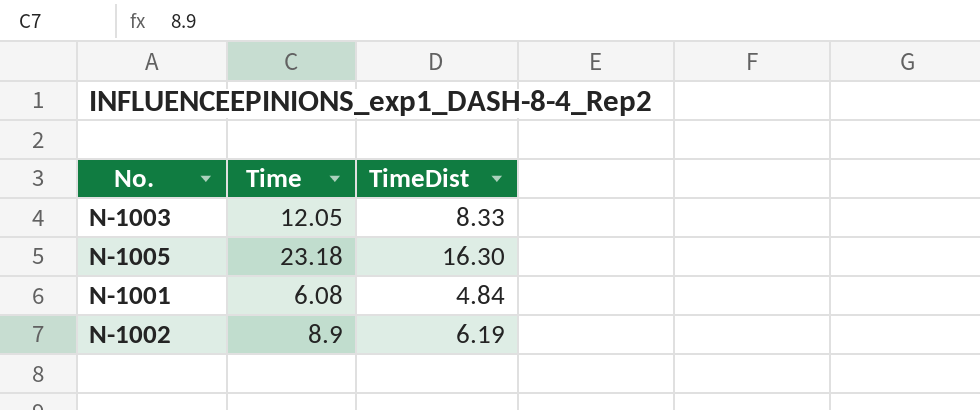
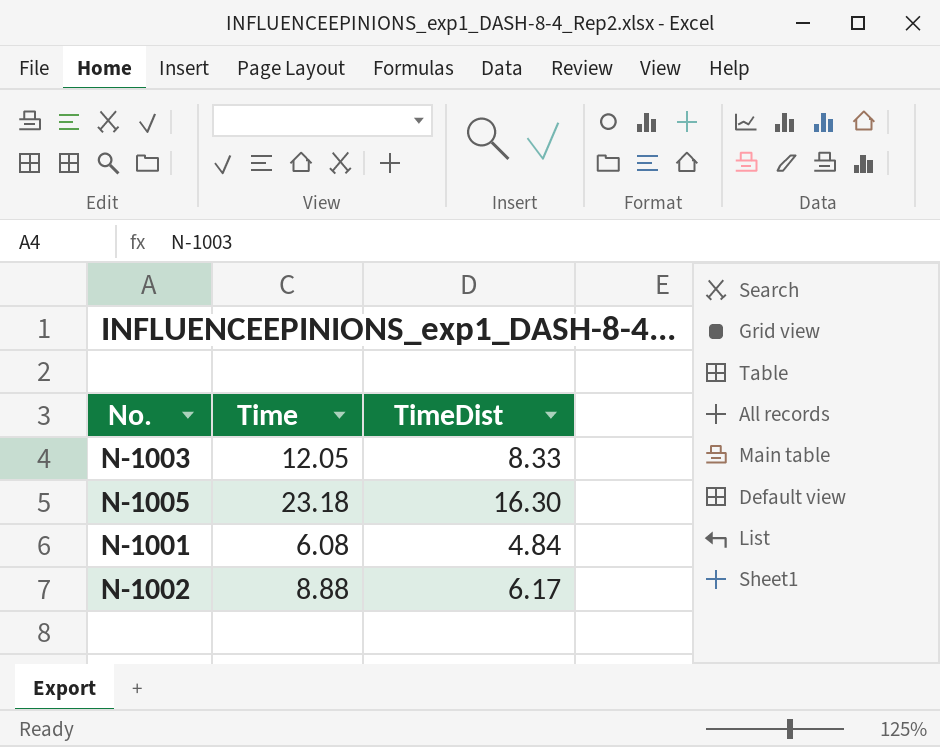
N-1002 | Time: 8.9 -> 8.88
N-1002 | TimeDist: 6.19 -> 6.17

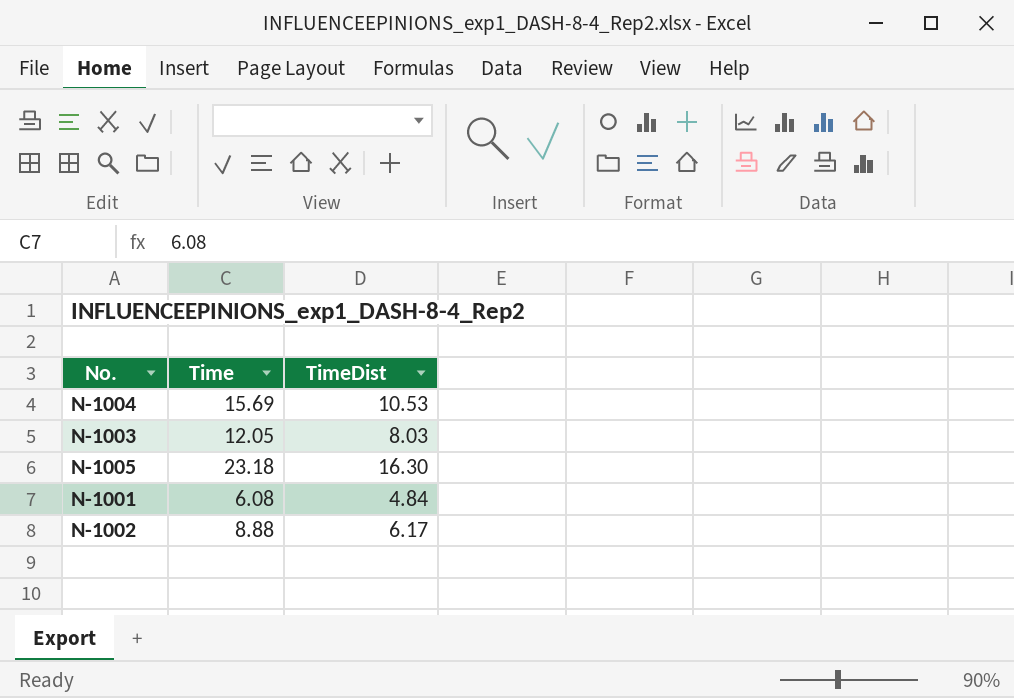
row N-1004: none -> 15.69 | 10.53
N-1003 | TimeDist: 8.33 -> 8.03

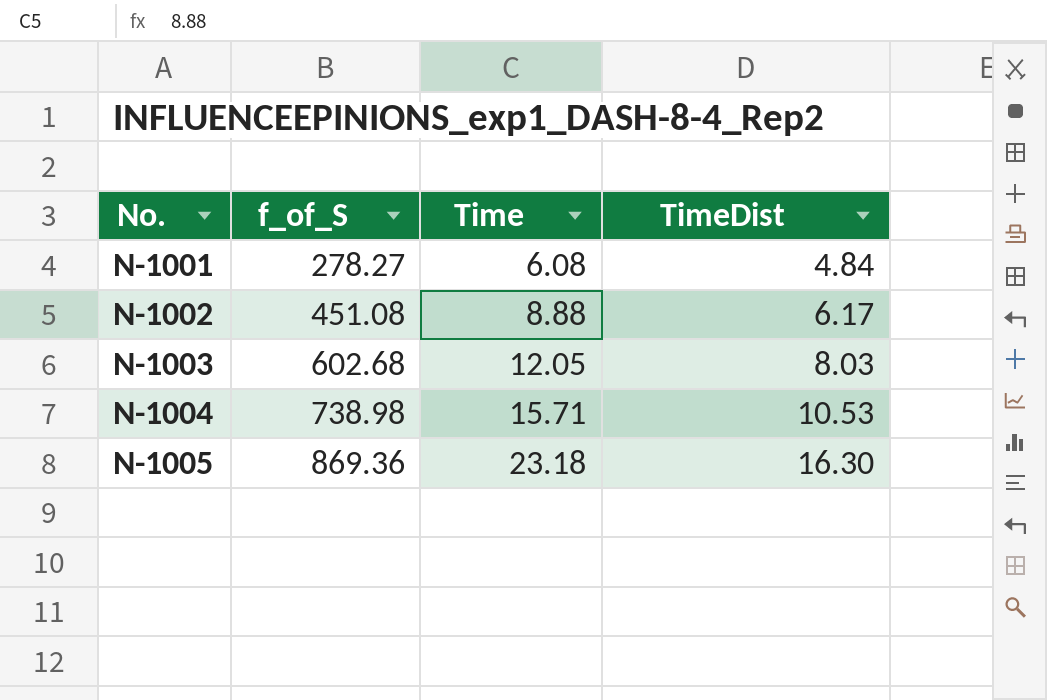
row order: none -> No. ascending
column f_of_S | position: none -> 2
N-1004 | Time: 15.69 -> 15.71

